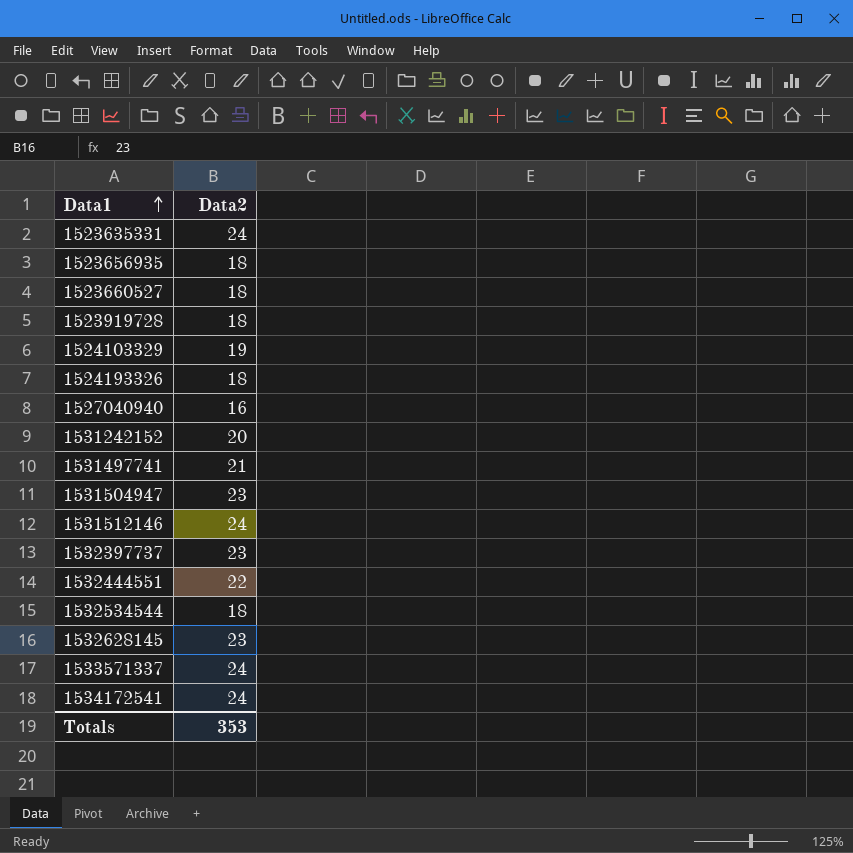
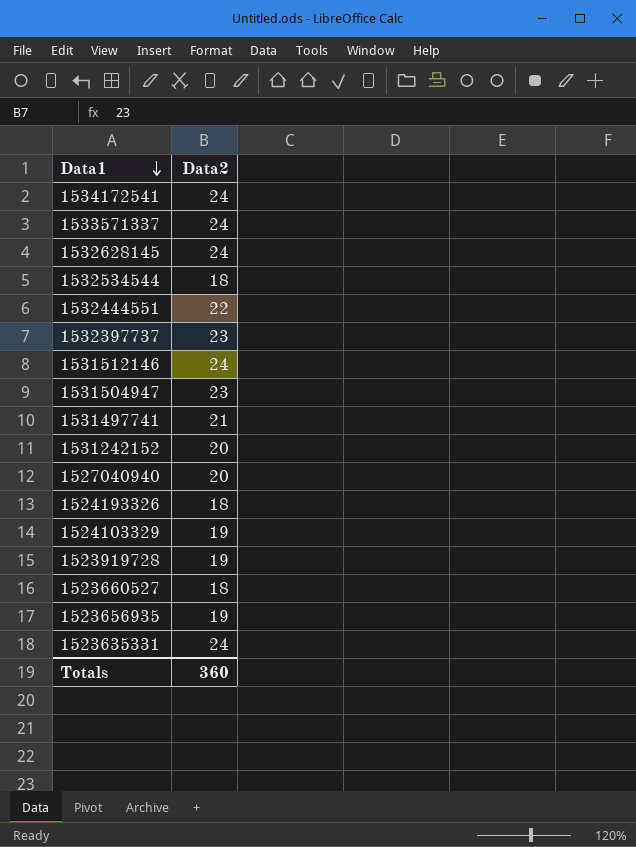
row order: Data1 ascending -> Data1 descending
1532628145 | Data2: 23 -> 24
1527040940 | Data2: 16 -> 20
1523919728 | Data2: 18 -> 19
1523656935 | Data2: 18 -> 19
Totals | Data2: 353 -> 360

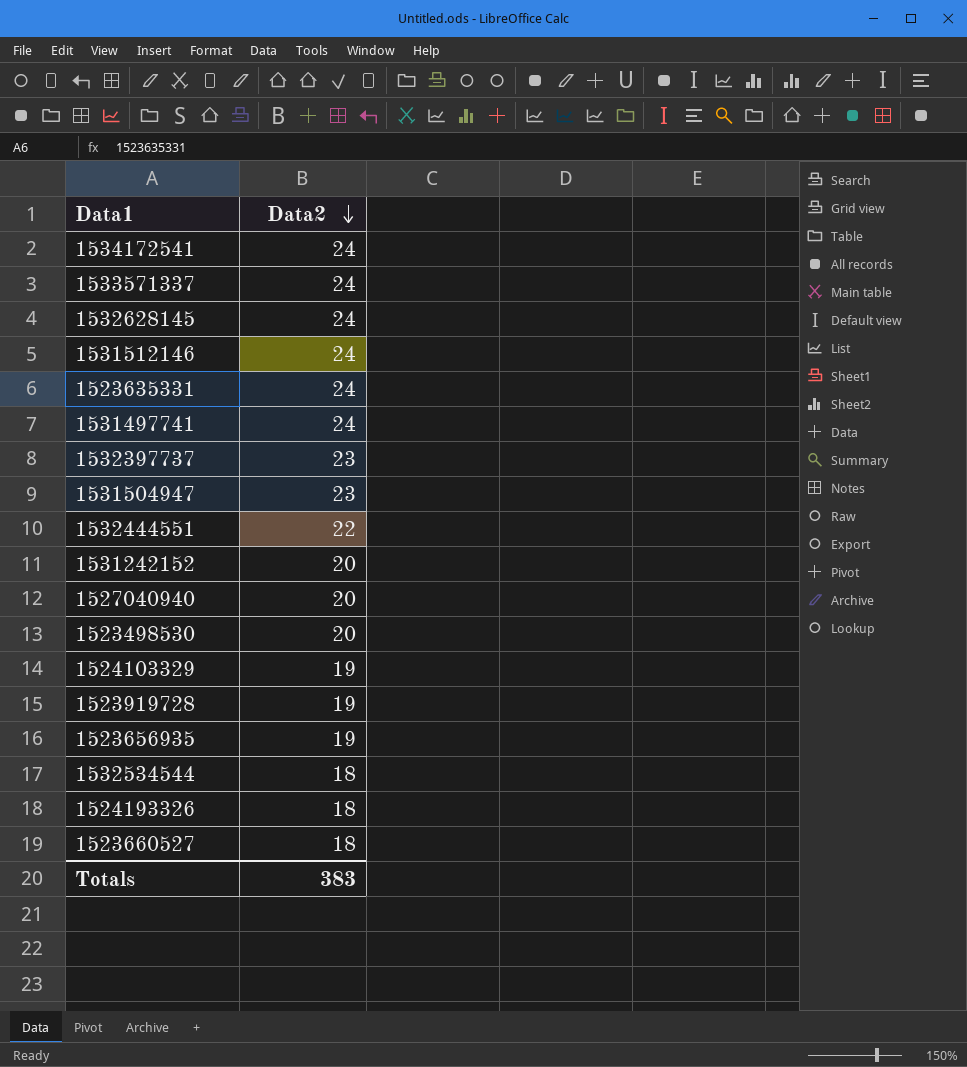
row order: Data1 descending -> Data2 descending
1531497741 | Data2: 21 -> 24
row 1523498530: none -> 20
Totals | Data2: 360 -> 383

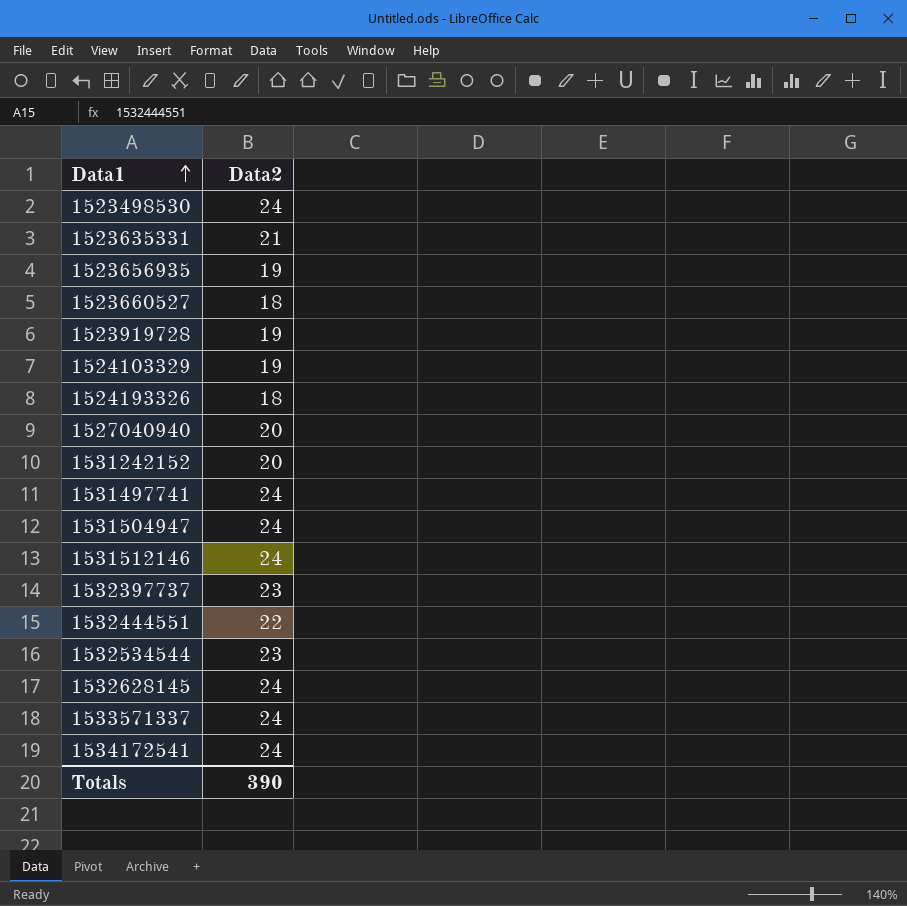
row order: Data2 descending -> Data1 ascending
1523498530 | Data2: 20 -> 24
1523635331 | Data2: 24 -> 21
1531504947 | Data2: 23 -> 24
1532534544 | Data2: 18 -> 23
Totals | Data2: 383 -> 390

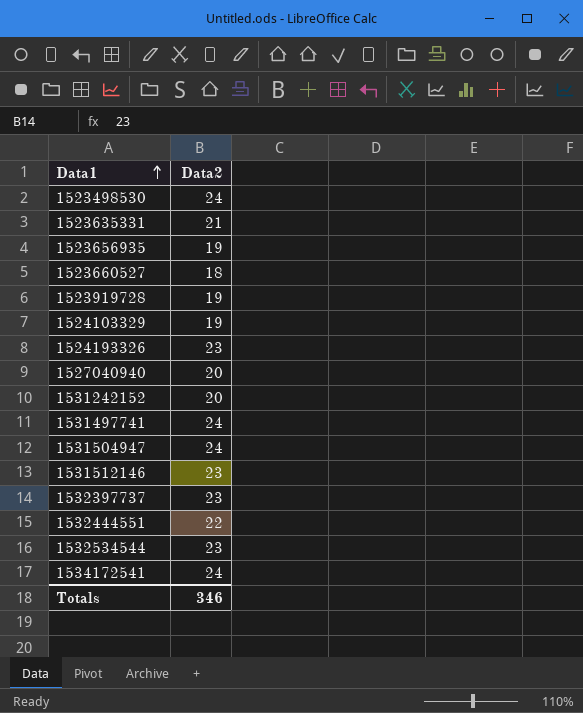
row 1532628145: 24 -> none
row 1533571337: 24 -> none
1524193326 | Data2: 18 -> 23
1531512146 | Data2: 24 -> 23
Totals | Data2: 390 -> 346

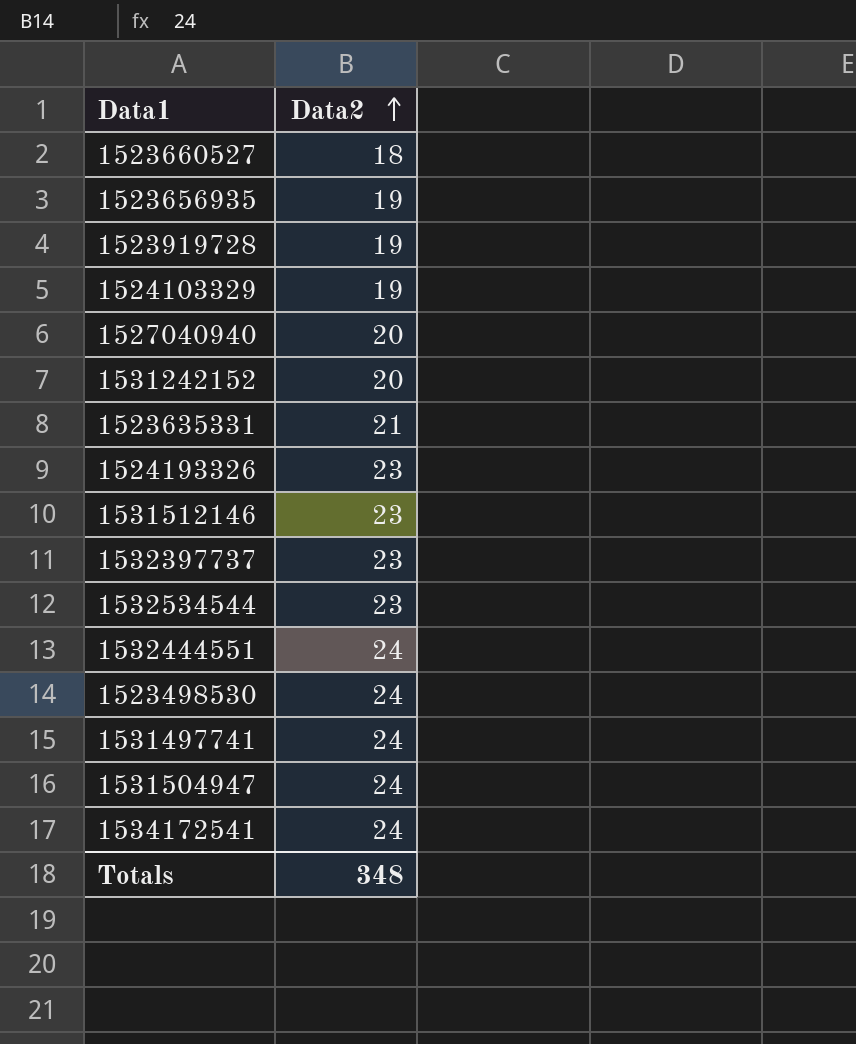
row order: Data1 ascending -> Data2 ascending
1532444551 | Data2: 22 -> 24
Totals | Data2: 346 -> 348

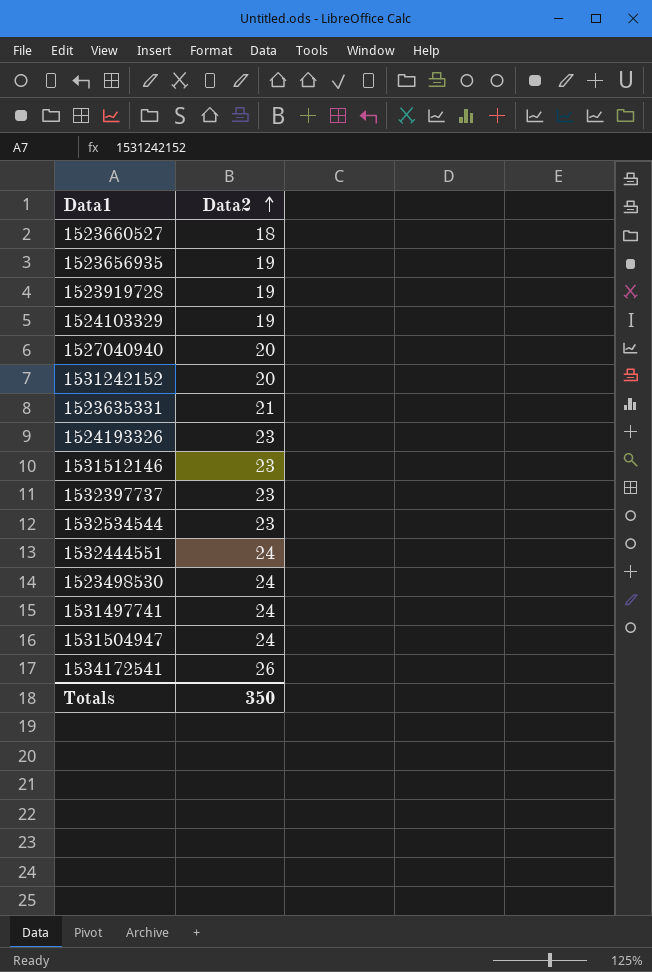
1534172541 | Data2: 24 -> 26
Totals | Data2: 348 -> 350

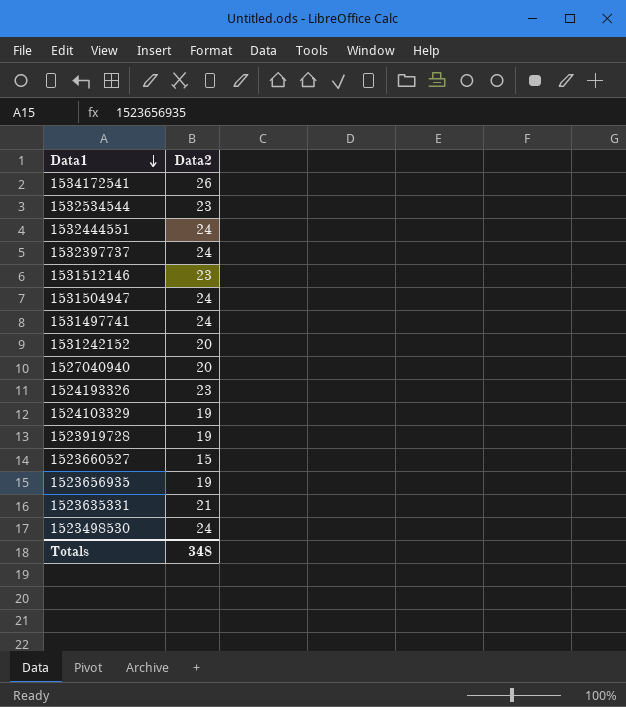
row order: Data2 ascending -> Data1 descending
1532397737 | Data2: 23 -> 24
1523660527 | Data2: 18 -> 15
Totals | Data2: 350 -> 348

